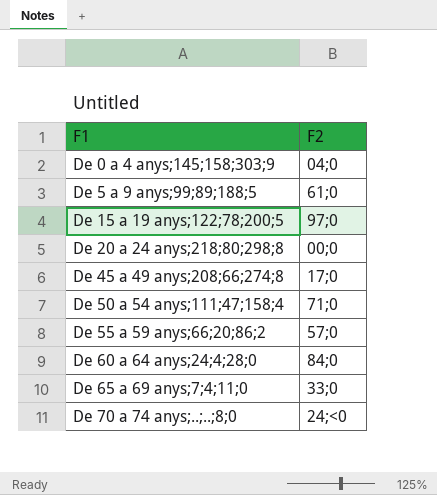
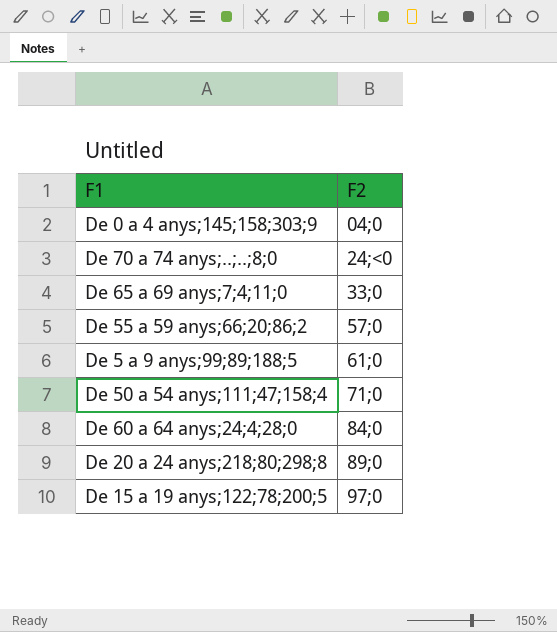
row order: F1 ascending -> F2 ascending
row De 45 a 49 anys;208;66;274;8: 17;0 -> none
De 20 a 24 anys;218;80;298;8 | F2: 00;0 -> 89;0

